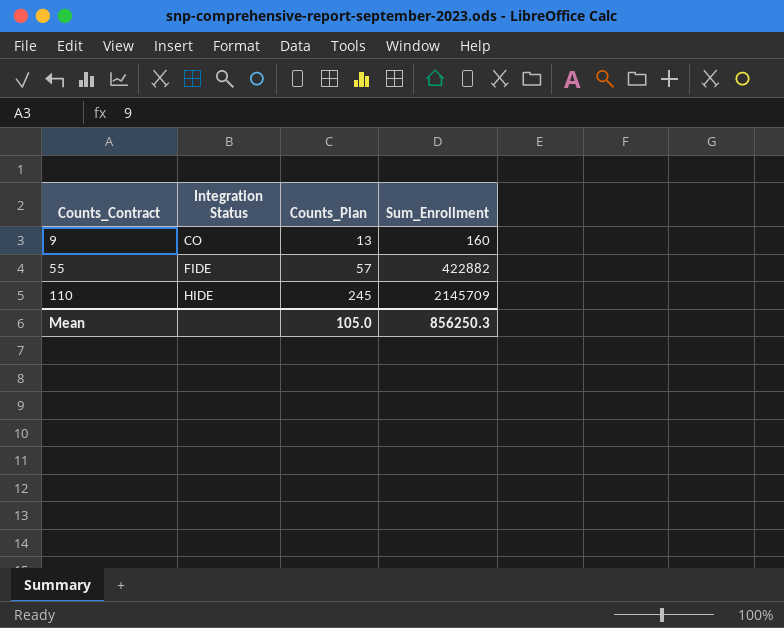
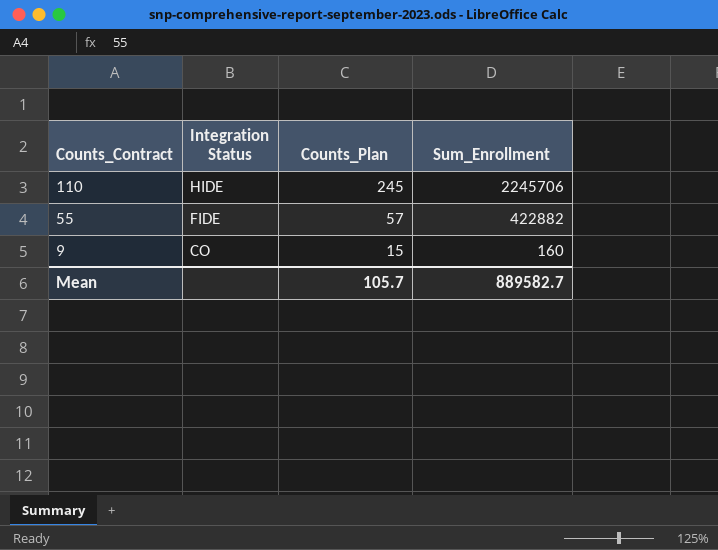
row order: Counts_Contract ascending -> Counts_Contract descending
110 | Sum_Enrollment: 2145709 -> 2245706
9 | Counts_Plan: 13 -> 15
Mean | Counts_Plan: 105.0 -> 105.7
Mean | Sum_Enrollment: 856250.3 -> 889582.7

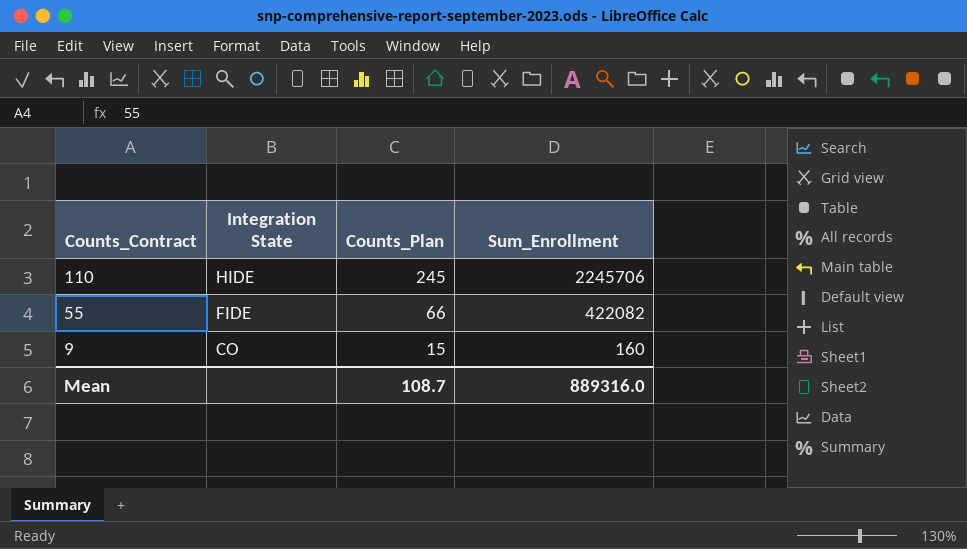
column name: Integration Status -> Integration State
55 | Counts_Plan: 57 -> 66
55 | Sum_Enrollment: 422882 -> 422082
Mean | Counts_Plan: 105.7 -> 108.7
Mean | Sum_Enrollment: 889582.7 -> 889316.0

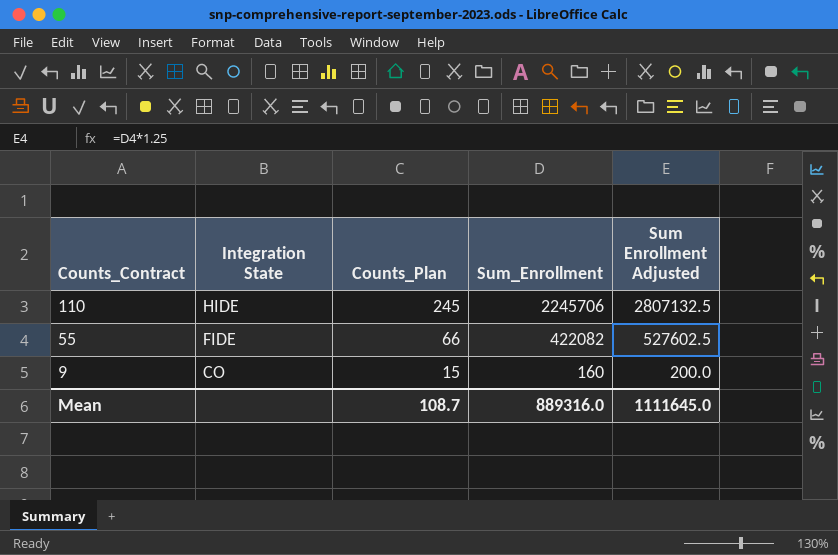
column Sum Enrollment Adjusted | formula: none -> [Sum_Enrollment] * 1.25

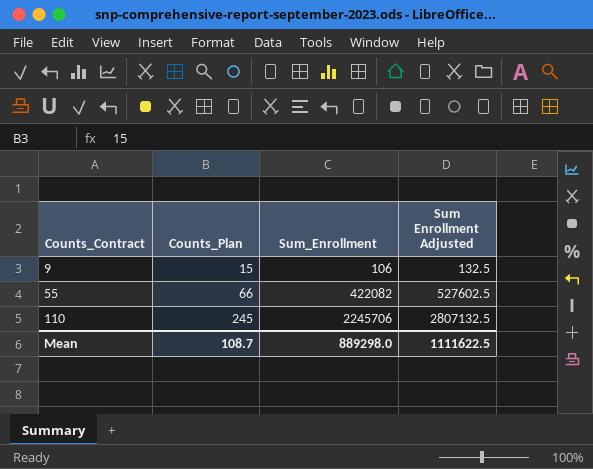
row order: Counts_Contract descending -> Counts_Contract ascending
column Integration State | position: 2 -> none
9 | Sum_Enrollment: 160 -> 106
9 | Sum Enrollment Adjusted: 200.0 -> 132.5
Mean | Sum_Enrollment: 889316.0 -> 889298.0
Mean | Sum Enrollment Adjusted: 1111645.0 -> 1111622.5

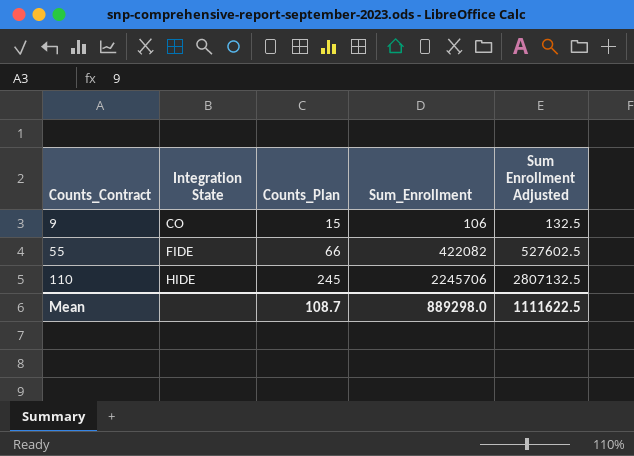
column Integration State | position: none -> 2

